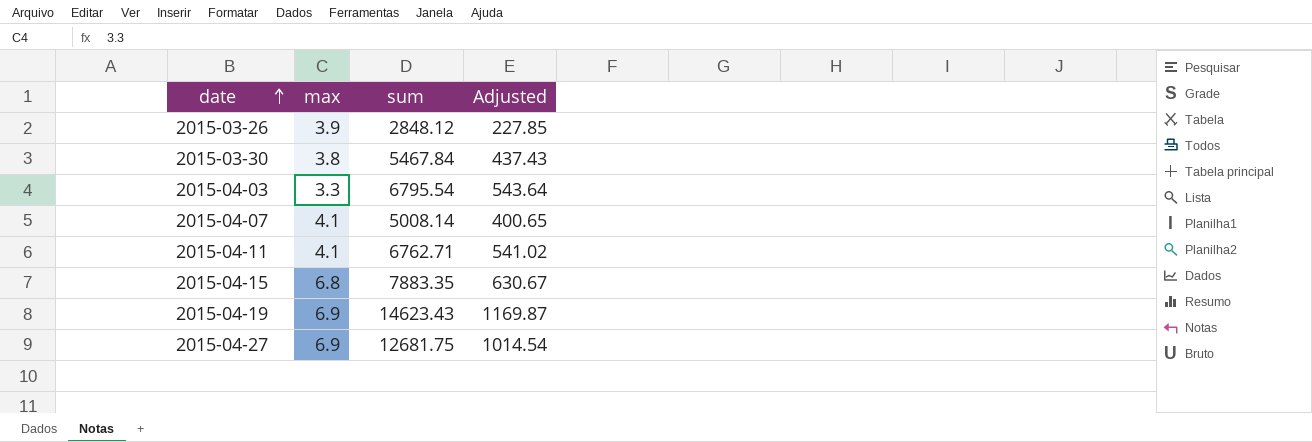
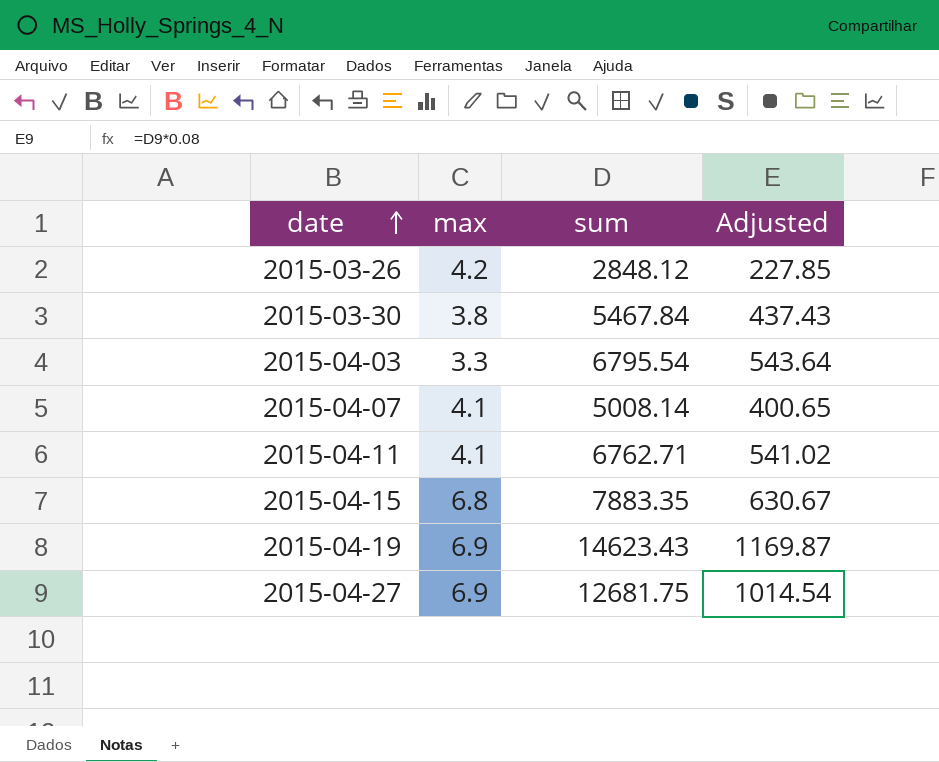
2015-03-26 | max: 3.9 -> 4.2

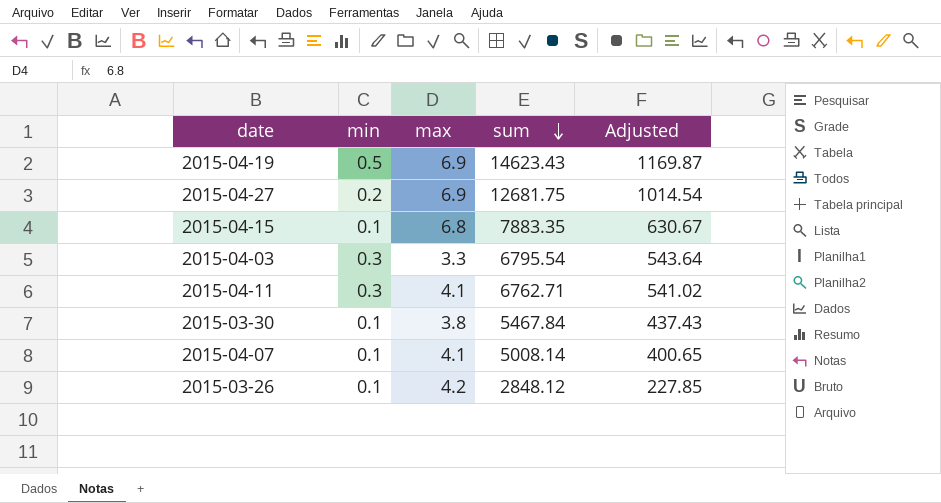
row order: date ascending -> sum descending
column min | position: none -> 2

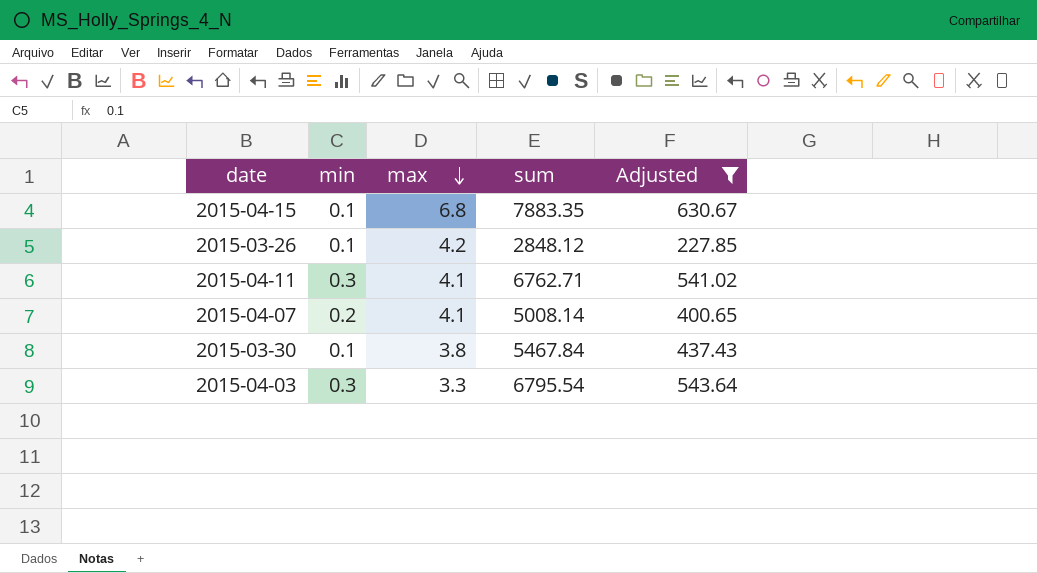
filter: none -> Adjusted <= 630.67
row order: sum descending -> max descending
2015-04-07 | min: 0.1 -> 0.2

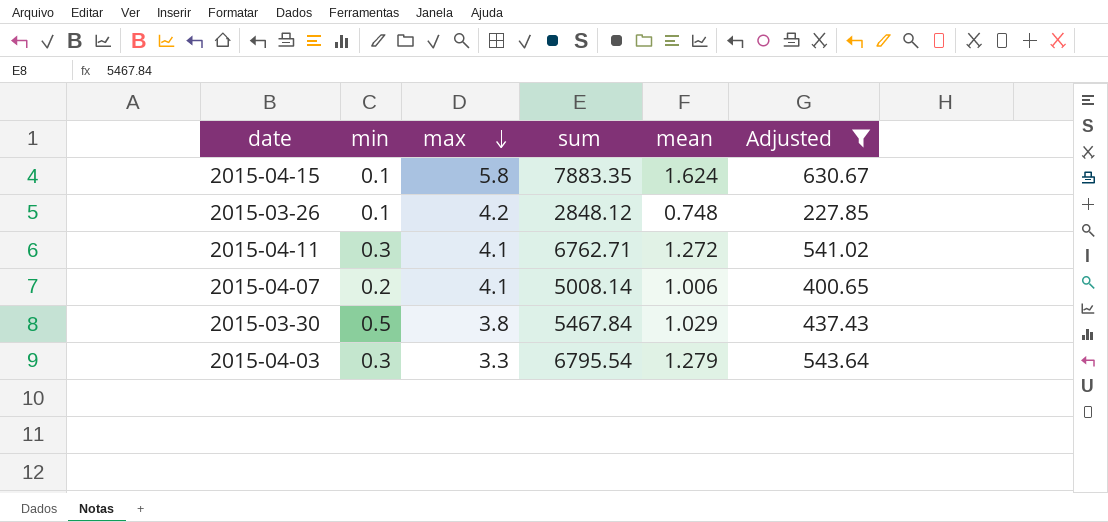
column mean | position: none -> 5
2015-04-15 | max: 6.8 -> 5.8
2015-03-30 | min: 0.1 -> 0.5

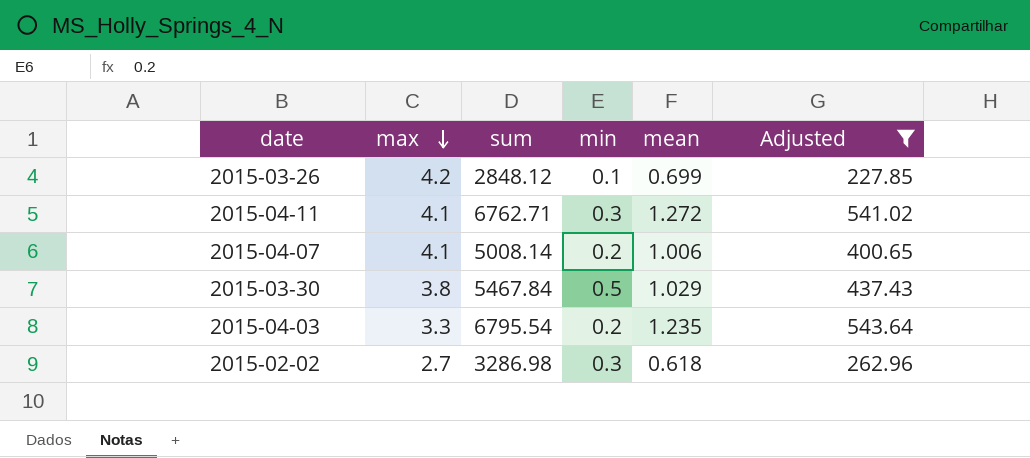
column min | position: 2 -> 4
row 2015-04-15: 0.1 | 5.8 | 7883.35 | 1.624 | 630.67 -> none
2015-03-26 | mean: 0.748 -> 0.699
2015-04-03 | min: 0.3 -> 0.2
2015-04-03 | mean: 1.279 -> 1.235
row 2015-02-02: none -> 2.7 | 3286.98 | 0.3 | 0.618 | 262.96

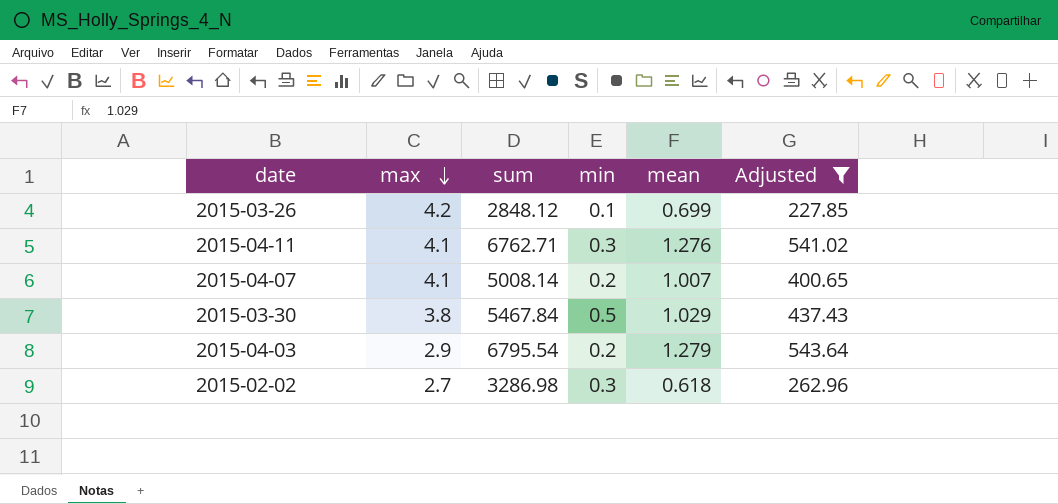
2015-04-11 | mean: 1.272 -> 1.276
2015-04-07 | mean: 1.006 -> 1.007
2015-04-03 | max: 3.3 -> 2.9
2015-04-03 | mean: 1.235 -> 1.279

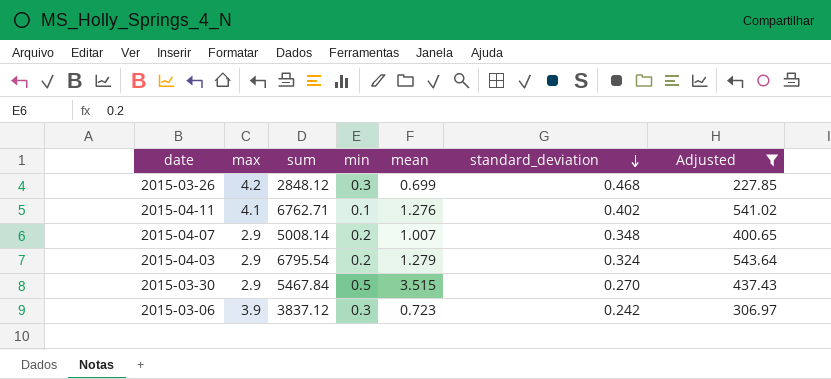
row order: max descending -> standard_deviation descending
column standard_deviation | position: none -> 6
row 2015-02-02: 2.7 | 3286.98 | 0.3 | 0.618 | 262.96 -> none
2015-03-26 | min: 0.1 -> 0.3
2015-04-11 | min: 0.3 -> 0.1
2015-04-07 | max: 4.1 -> 2.9
2015-03-30 | max: 3.8 -> 2.9
2015-03-30 | mean: 1.029 -> 3.515
row 2015-03-06: none -> 3.9 | 3837.12 | 0.3 | 0.723 | 0.242 | 306.97

